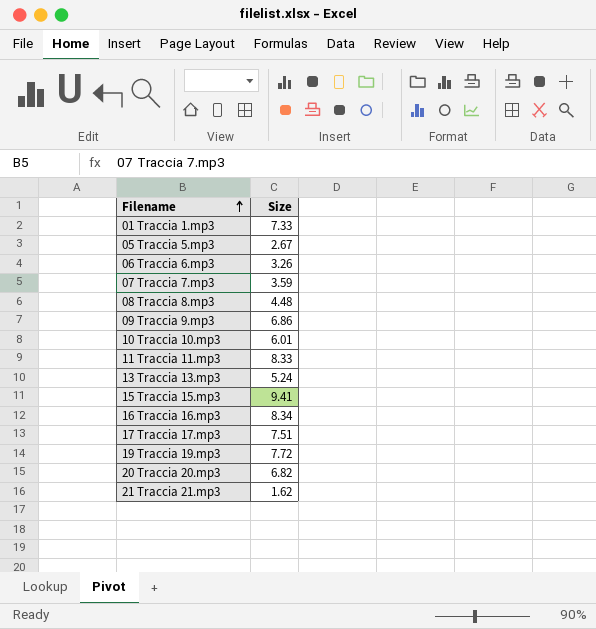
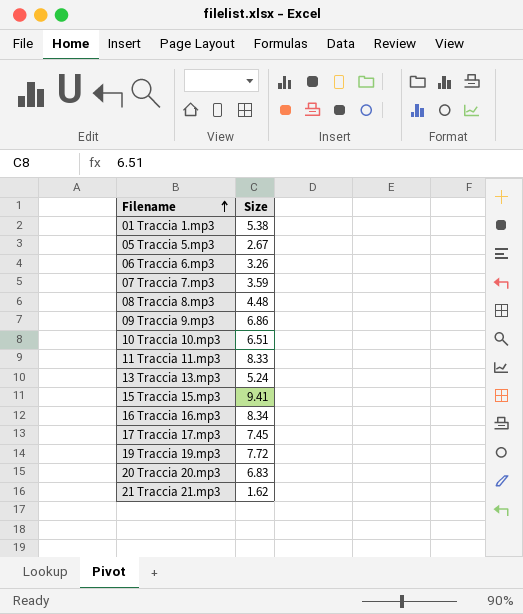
01 Traccia 1.mp3 | Size: 7.33 -> 5.38
10 Traccia 10.mp3 | Size: 6.01 -> 6.51
17 Traccia 17.mp3 | Size: 7.51 -> 7.45
20 Traccia 20.mp3 | Size: 6.82 -> 6.83

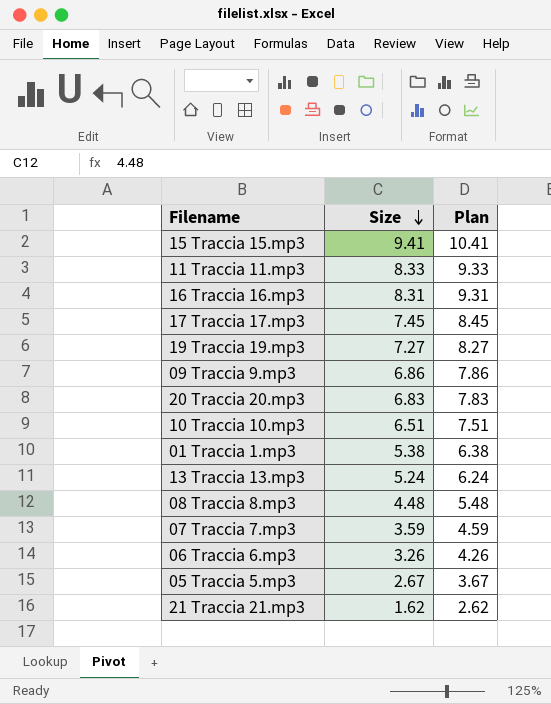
row order: Filename ascending -> Size descending
column Plan | formula: none -> [Size] + 1
16 Traccia 16.mp3 | Size: 8.34 -> 8.31
19 Traccia 19.mp3 | Size: 7.72 -> 7.27

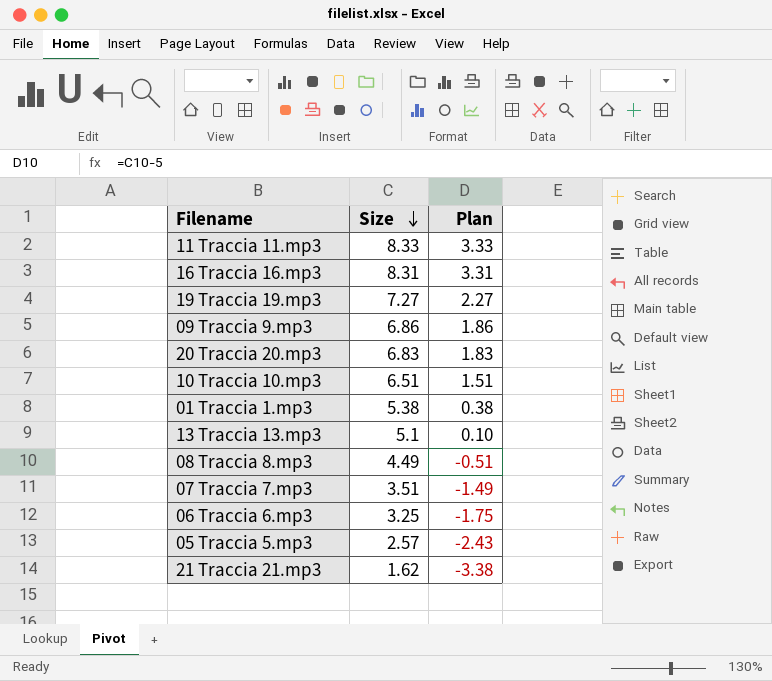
column Plan | formula: [Size] + 1 -> [Size] - 5
row 15 Traccia 15.mp3: 9.41 | 10.41 -> none
row 17 Traccia 17.mp3: 7.45 | 8.45 -> none
13 Traccia 13.mp3 | Size: 5.24 -> 5.1
08 Traccia 8.mp3 | Size: 4.48 -> 4.49
07 Traccia 7.mp3 | Size: 3.59 -> 3.51
06 Traccia 6.mp3 | Size: 3.26 -> 3.25
05 Traccia 5.mp3 | Size: 2.67 -> 2.57

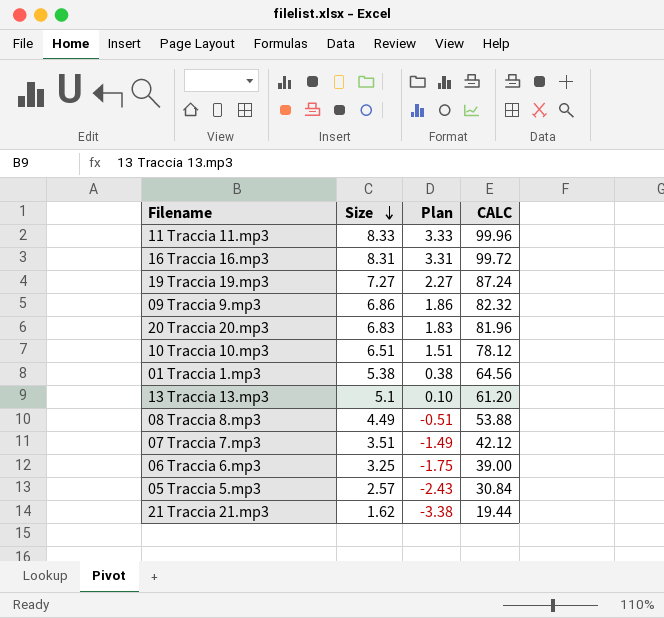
column CALC | formula: none -> [Size] * 12

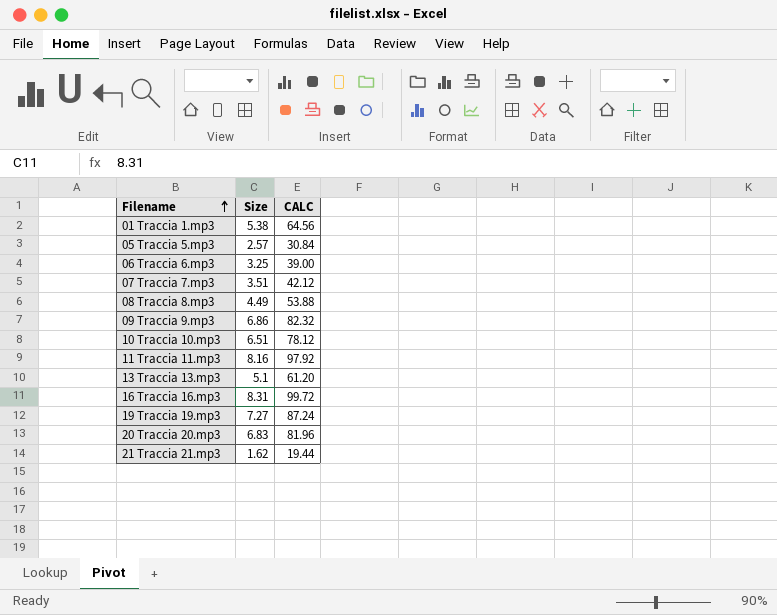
row order: Size descending -> Filename ascending
column Plan | formula: [Size] - 5 -> none
11 Traccia 11.mp3 | Size: 8.33 -> 8.16
11 Traccia 11.mp3 | CALC: 99.96 -> 97.92

